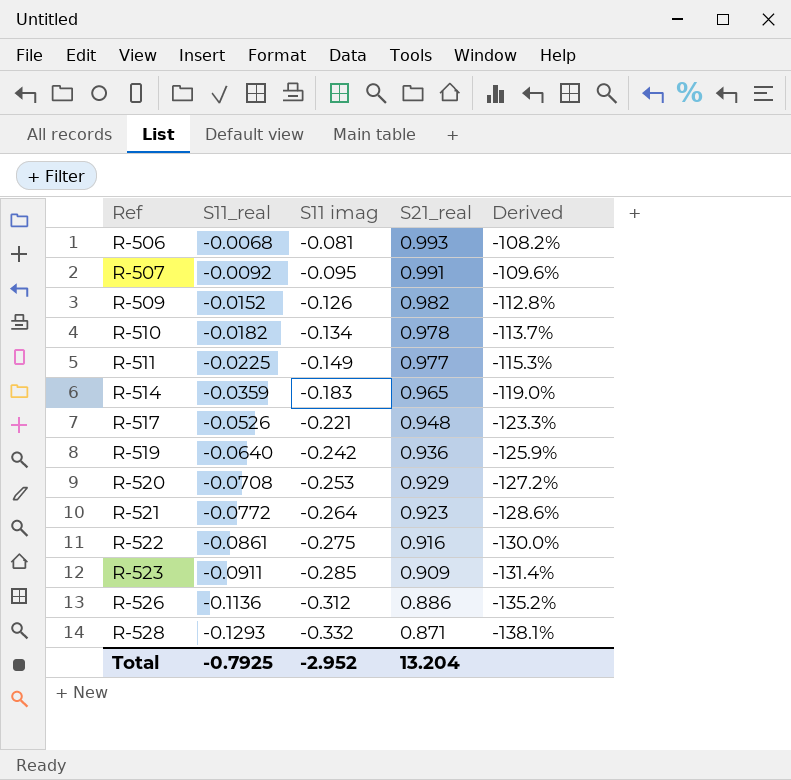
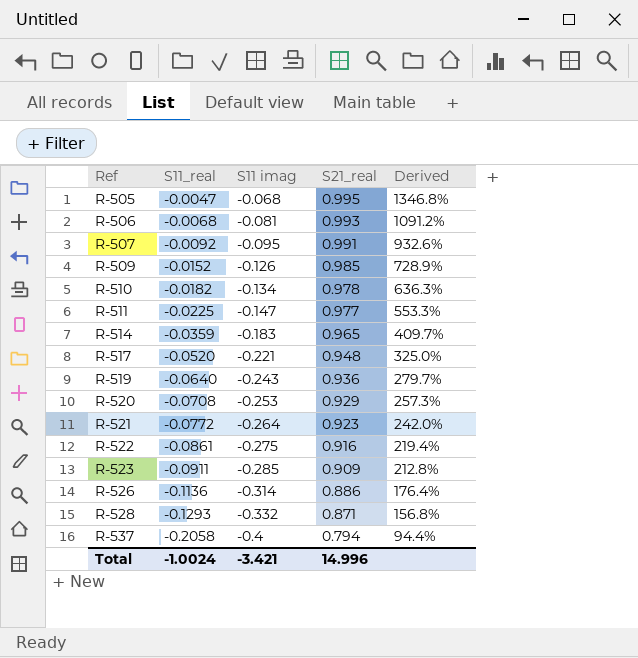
column Derived | formula: ([S11 imag] - [S21_real]) / [S21_real] -> ([S11 imag] - [S11_real]) / [S11_real]
row R-505: none -> -0.0047 | -0.068 | 0.995 | 1346.8%
R-509 | S21_real: 0.982 -> 0.985
R-511 | S11 imag: -0.149 -> -0.147
R-517 | S11_real: -0.0526 -> -0.0520
R-519 | S11 imag: -0.242 -> -0.243
R-526 | S11 imag: -0.312 -> -0.314
row R-537: none -> -0.2058 | -0.4 | 0.794 | 94.4%
Total | S11_real: -0.7925 -> -1.0024
Total | S11 imag: -2.952 -> -3.421
Total | S21_real: 13.204 -> 14.996

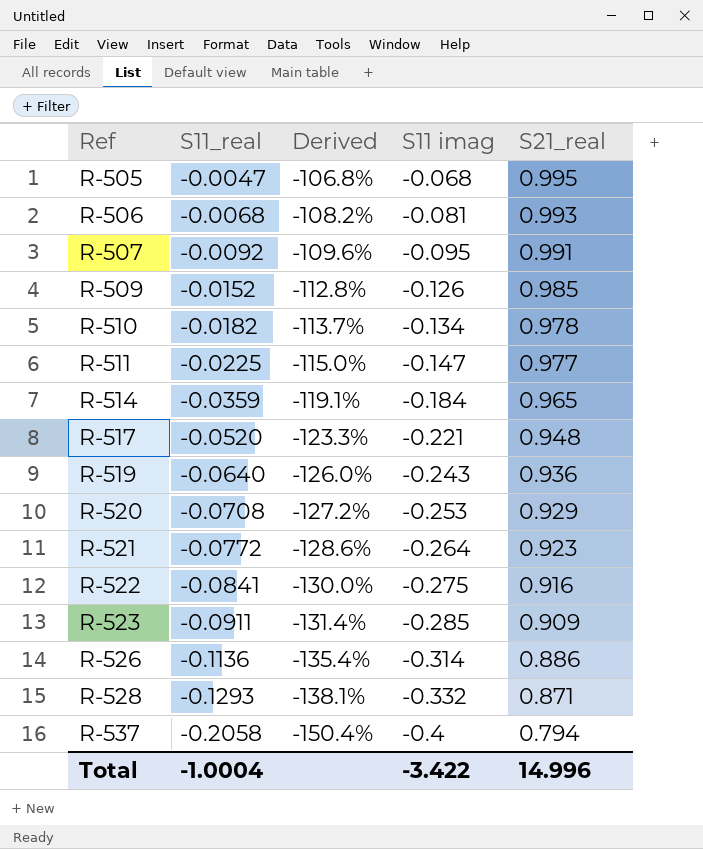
column Derived | formula: ([S11 imag] - [S11_real]) / [S11_real] -> ([S11 imag] - [S21_real]) / [S21_real]
column Derived | position: 5 -> 3
R-514 | S11 imag: -0.183 -> -0.184
R-522 | S11_real: -0.0861 -> -0.0841
Total | S11_real: -1.0024 -> -1.0004
Total | S11 imag: -3.421 -> -3.422

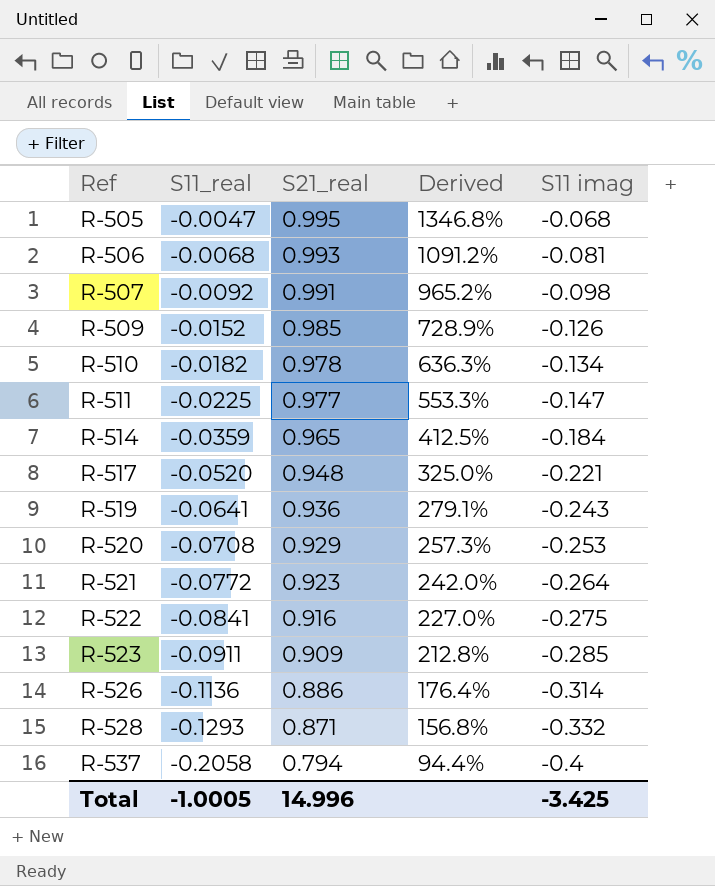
column S21_real | position: 5 -> 3
column Derived | formula: ([S11 imag] - [S21_real]) / [S21_real] -> ([S11 imag] - [S11_real]) / [S11_real]
R-507 | S11 imag: -0.095 -> -0.098
R-519 | S11_real: -0.0640 -> -0.0641
Total | S11_real: -1.0004 -> -1.0005
Total | S11 imag: -3.422 -> -3.425

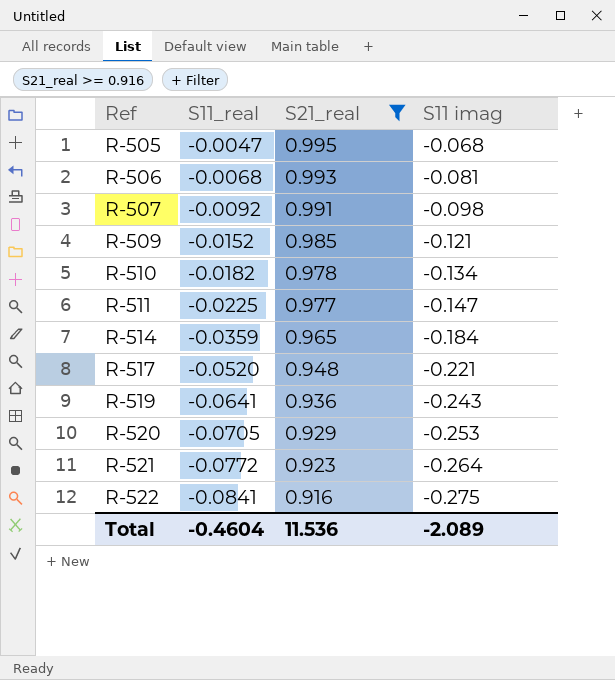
filter: none -> S21_real >= 0.916
column Derived | formula: ([S11 imag] - [S11_real]) / [S11_real] -> none
R-509 | S11 imag: -0.126 -> -0.121
R-520 | S11_real: -0.0708 -> -0.0705
Total | S11_real: -1.0005 -> -0.4604
Total | S21_real: 14.996 -> 11.536
Total | S11 imag: -3.425 -> -2.089

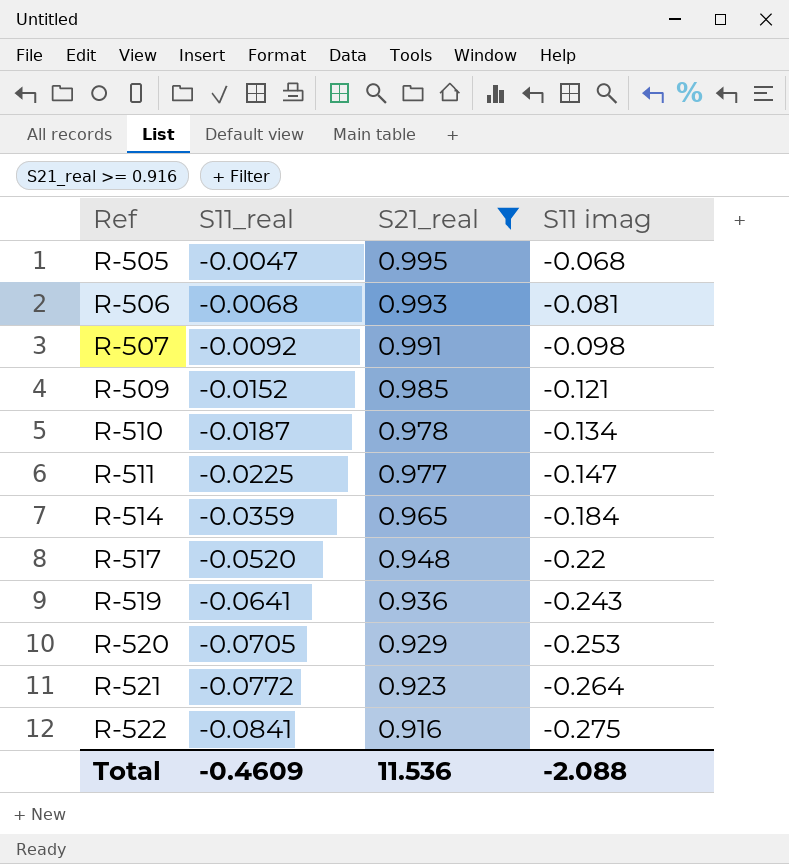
R-510 | S11_real: -0.0182 -> -0.0187
R-517 | S11 imag: -0.221 -> -0.22
Total | S11_real: -0.4604 -> -0.4609
Total | S11 imag: -2.089 -> -2.088

